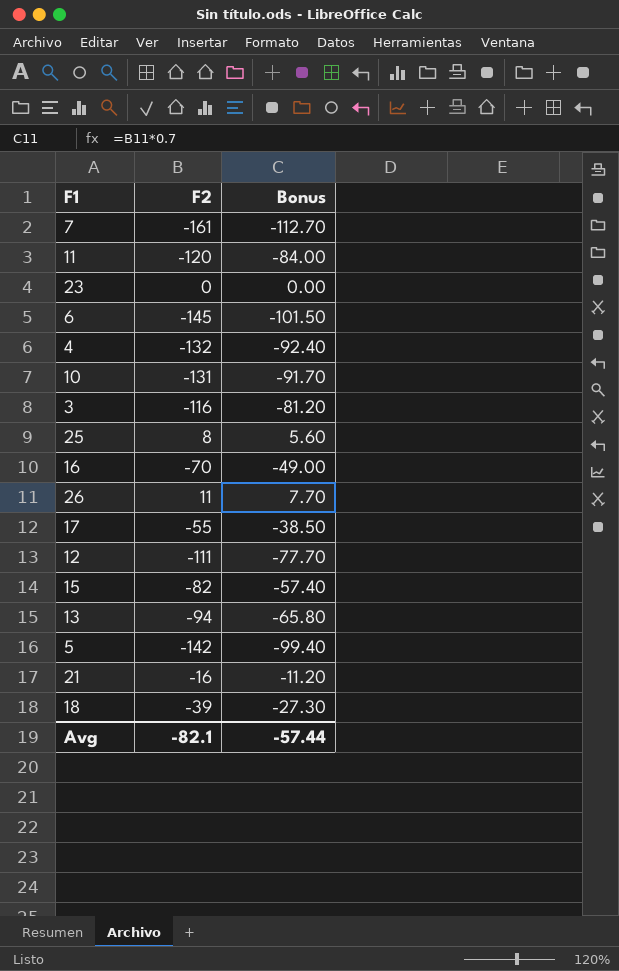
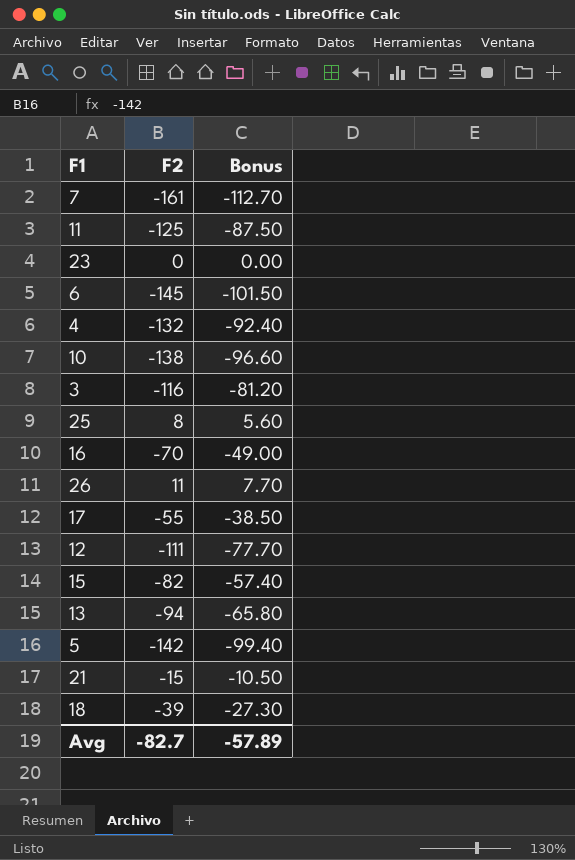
11 | F2: -120 -> -125
11 | Bonus: -84.00 -> -87.50
10 | F2: -131 -> -138
10 | Bonus: -91.70 -> -96.60
21 | F2: -16 -> -15
21 | Bonus: -11.20 -> -10.50
Avg | F2: -82.1 -> -82.7
Avg | Bonus: -57.44 -> -57.89

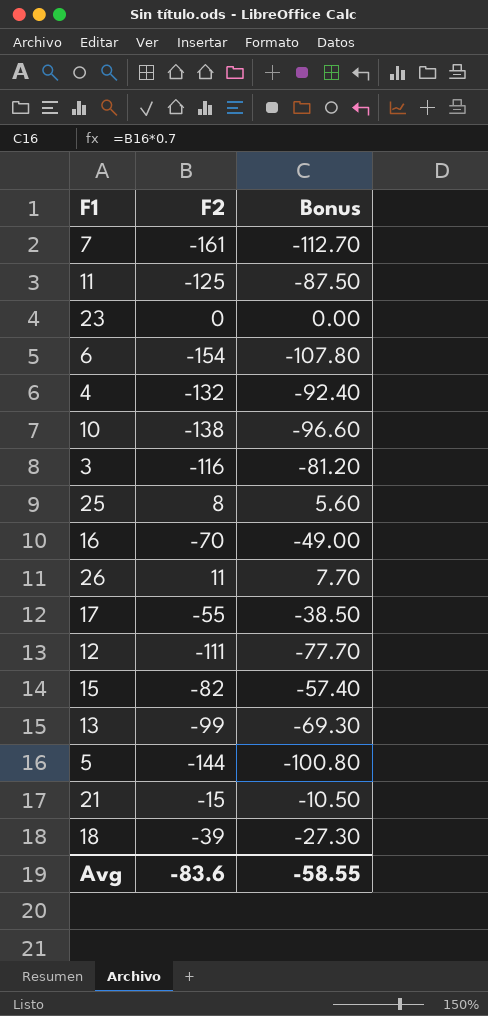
6 | F2: -145 -> -154
6 | Bonus: -101.50 -> -107.80
13 | F2: -94 -> -99
13 | Bonus: -65.80 -> -69.30
5 | F2: -142 -> -144
5 | Bonus: -99.40 -> -100.80
Avg | F2: -82.7 -> -83.6
Avg | Bonus: -57.89 -> -58.55

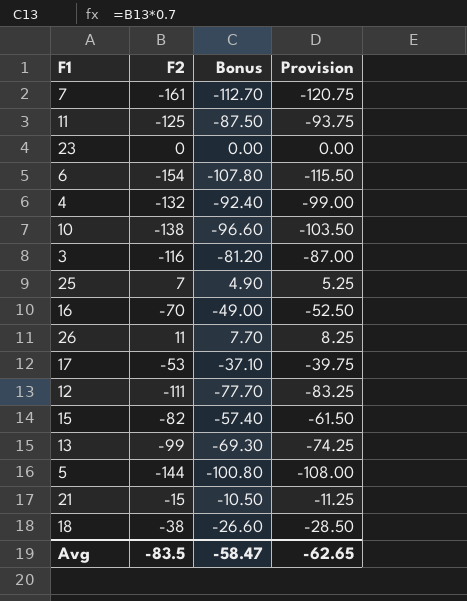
column Provision | formula: none -> [F2] * 0.75
25 | F2: 8 -> 7
25 | Bonus: 5.60 -> 4.90
17 | F2: -55 -> -53
17 | Bonus: -38.50 -> -37.10
18 | F2: -39 -> -38
18 | Bonus: -27.30 -> -26.60
Avg | F2: -83.6 -> -83.5
Avg | Bonus: -58.55 -> -58.47

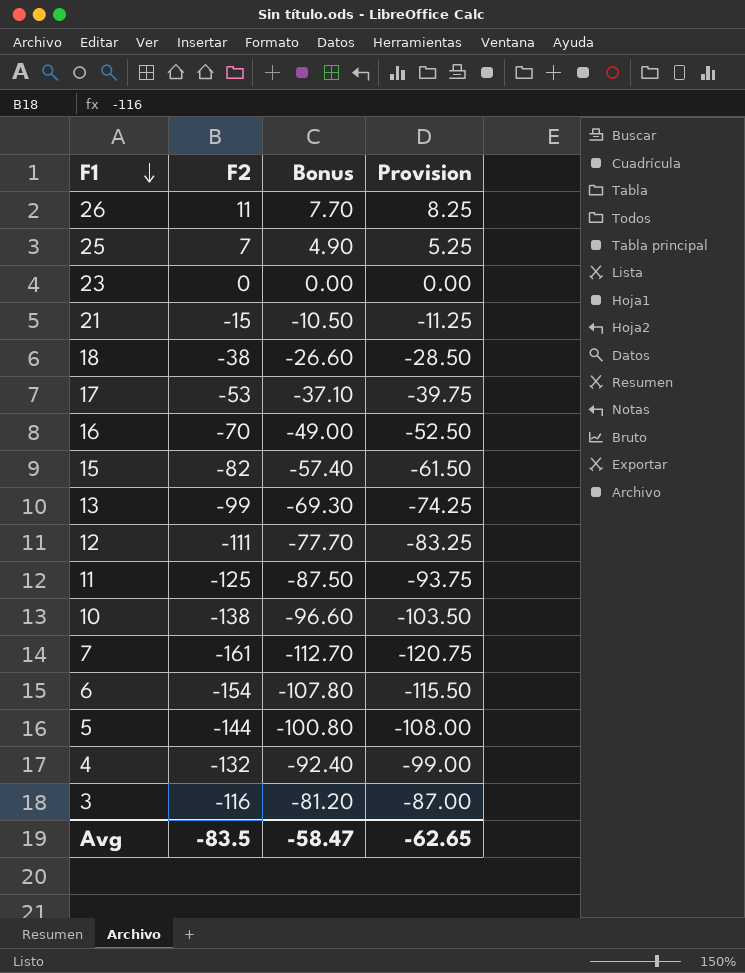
row order: none -> F1 descending

